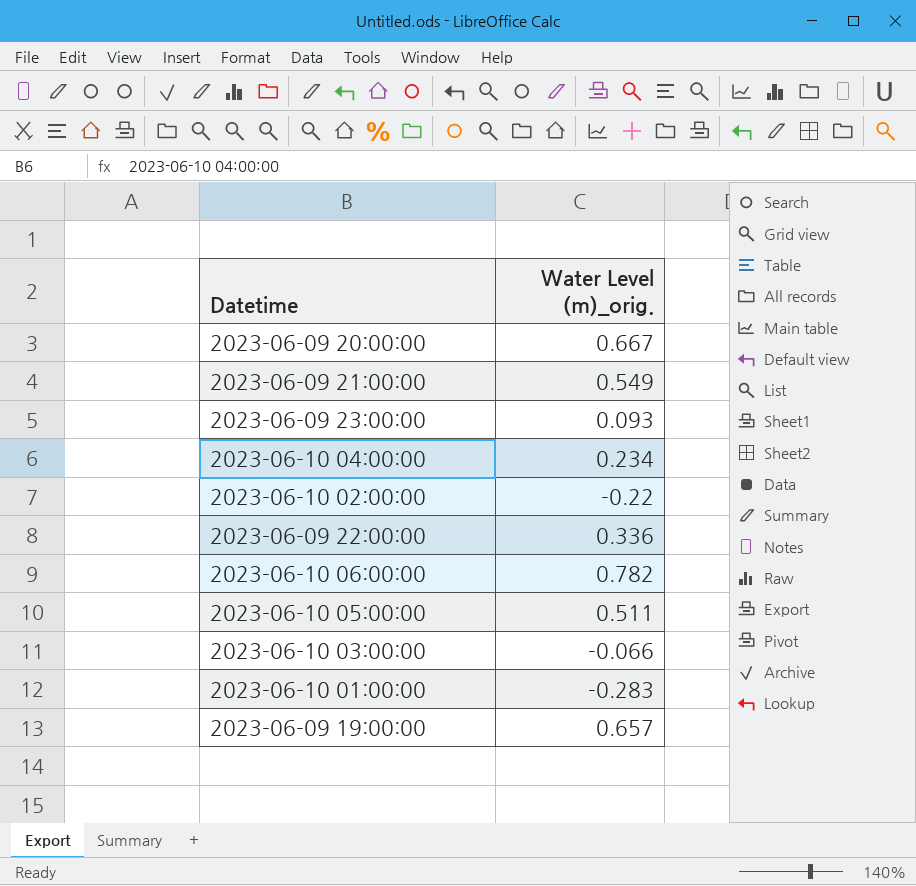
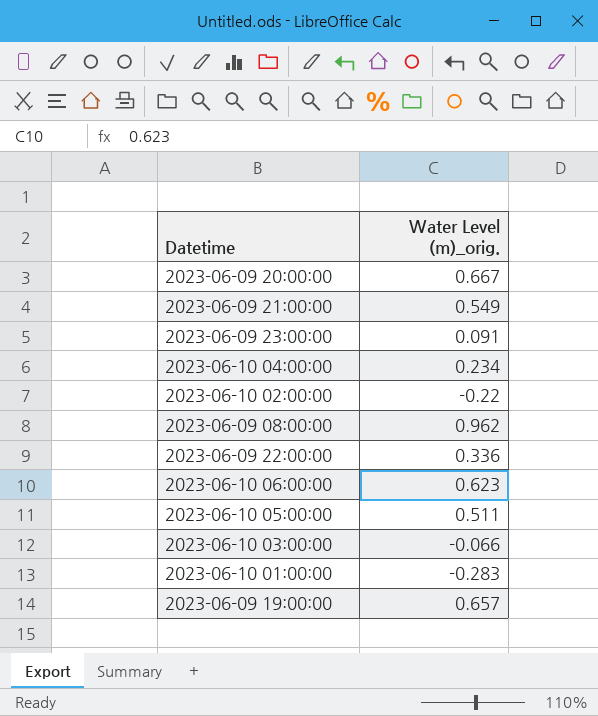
2023-06-09 23:00:00 | Water Level (m)_orig.: 0.093 -> 0.091
row 2023-06-09 08:00:00: none -> 0.962
2023-06-10 06:00:00 | Water Level (m)_orig.: 0.782 -> 0.623

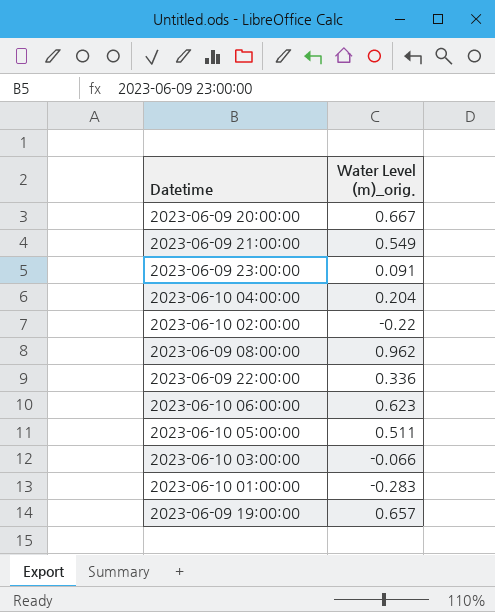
2023-06-10 04:00:00 | Water Level (m)_orig.: 0.234 -> 0.204

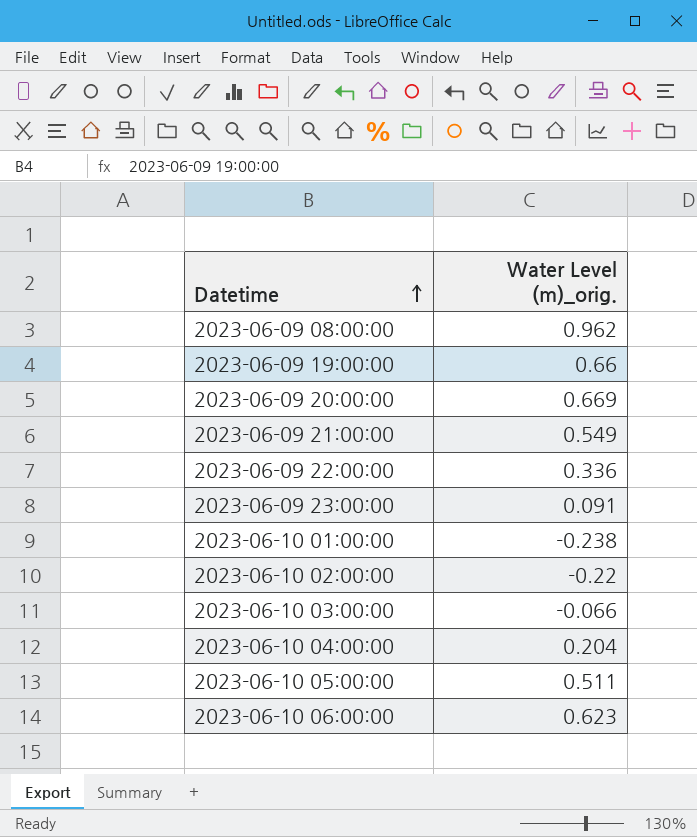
row order: none -> Datetime ascending
2023-06-09 19:00:00 | Water Level (m)_orig.: 0.657 -> 0.66
2023-06-09 20:00:00 | Water Level (m)_orig.: 0.667 -> 0.669
2023-06-10 01:00:00 | Water Level (m)_orig.: -0.283 -> -0.238

